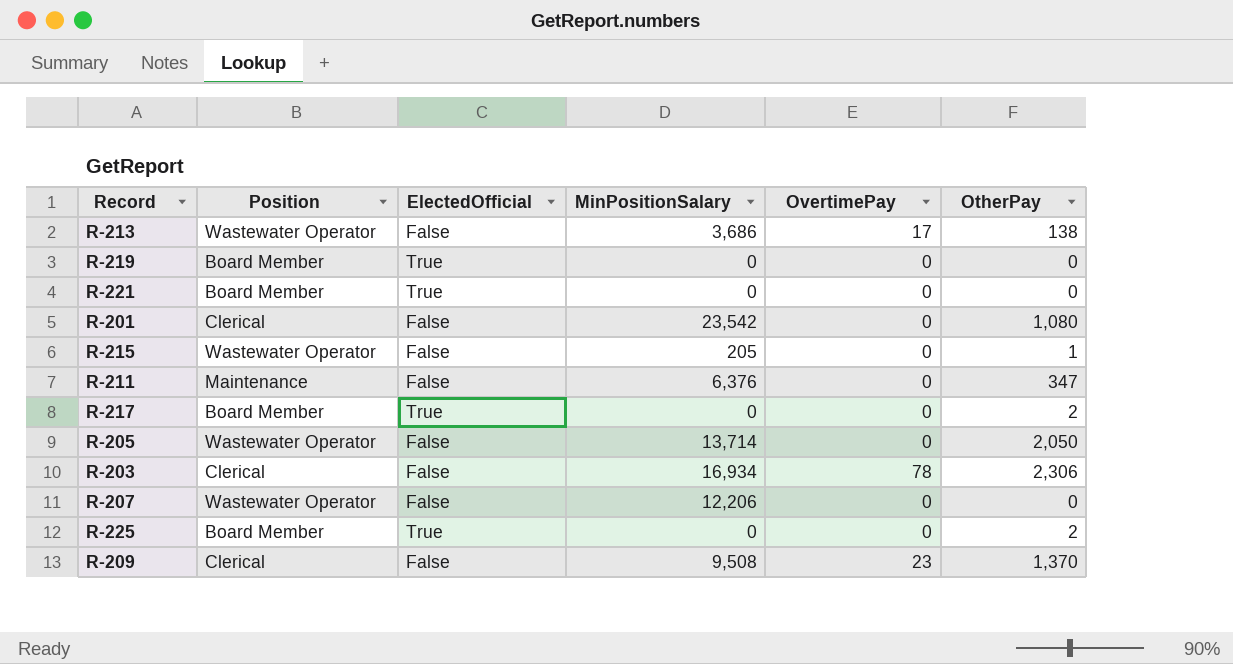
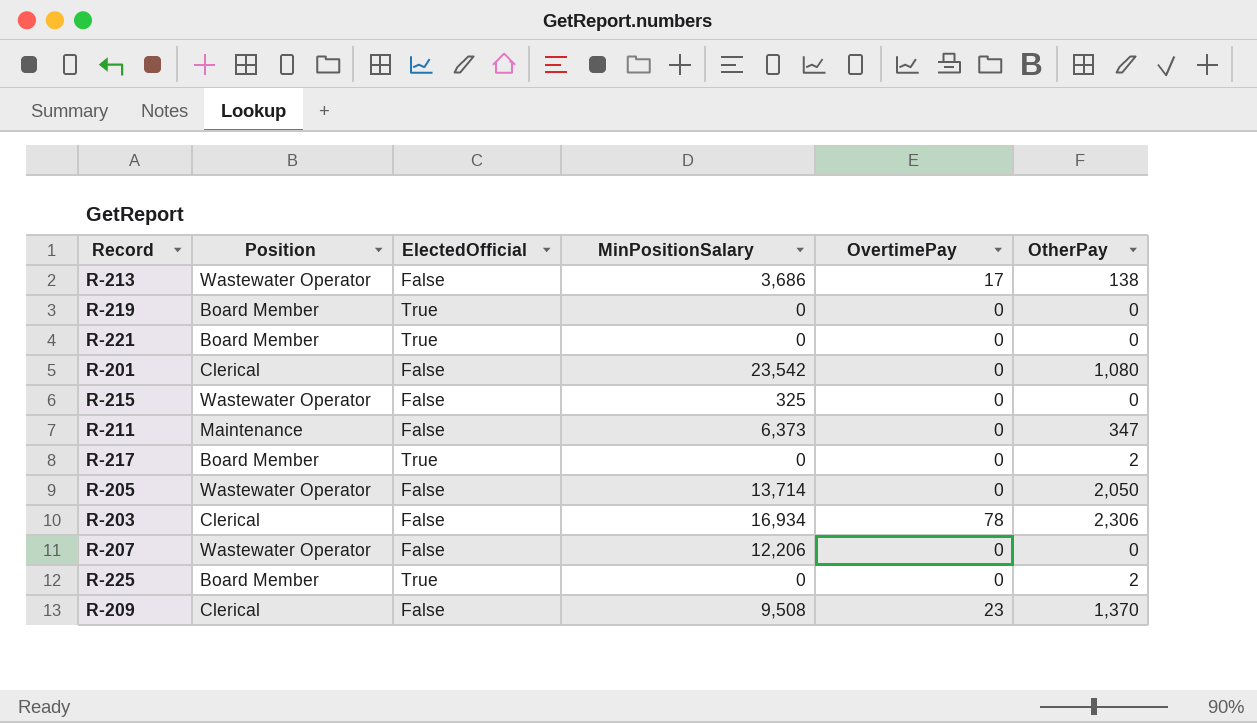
R-215 | MinPositionSalary: 205 -> 325
R-215 | OtherPay: 1 -> 0
R-211 | MinPositionSalary: 6,376 -> 6,373

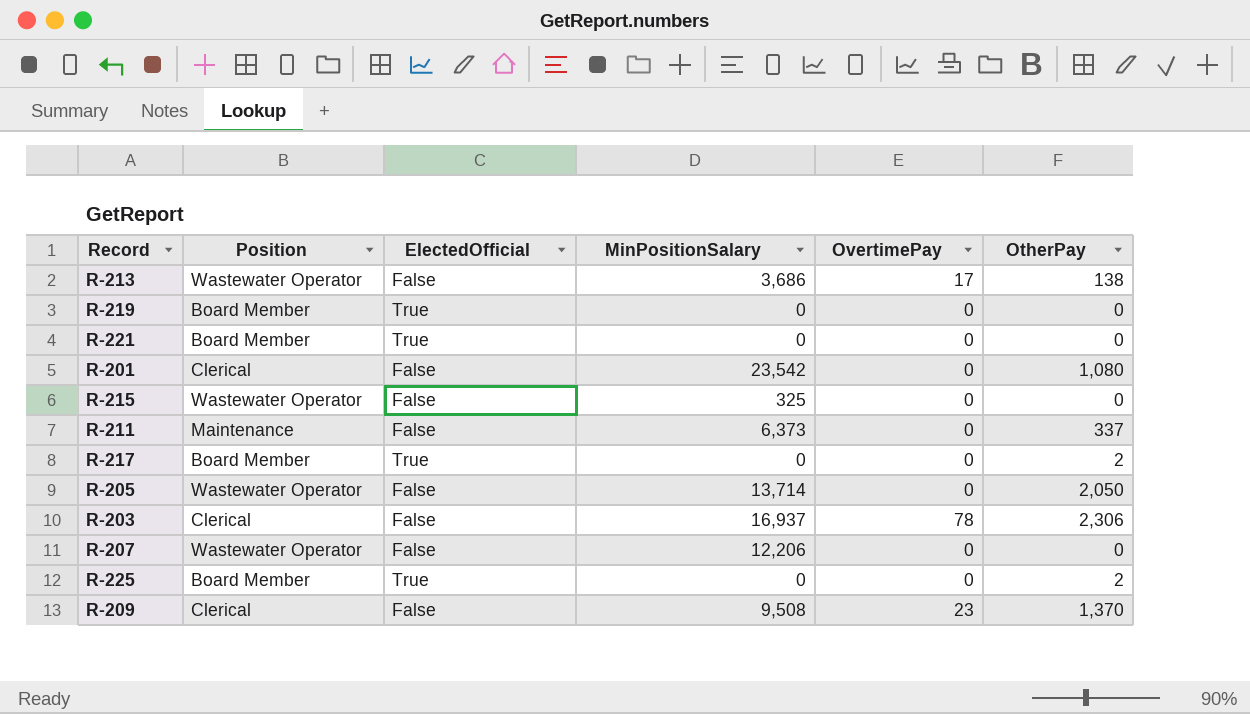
R-211 | OtherPay: 347 -> 337
R-203 | MinPositionSalary: 16,934 -> 16,937

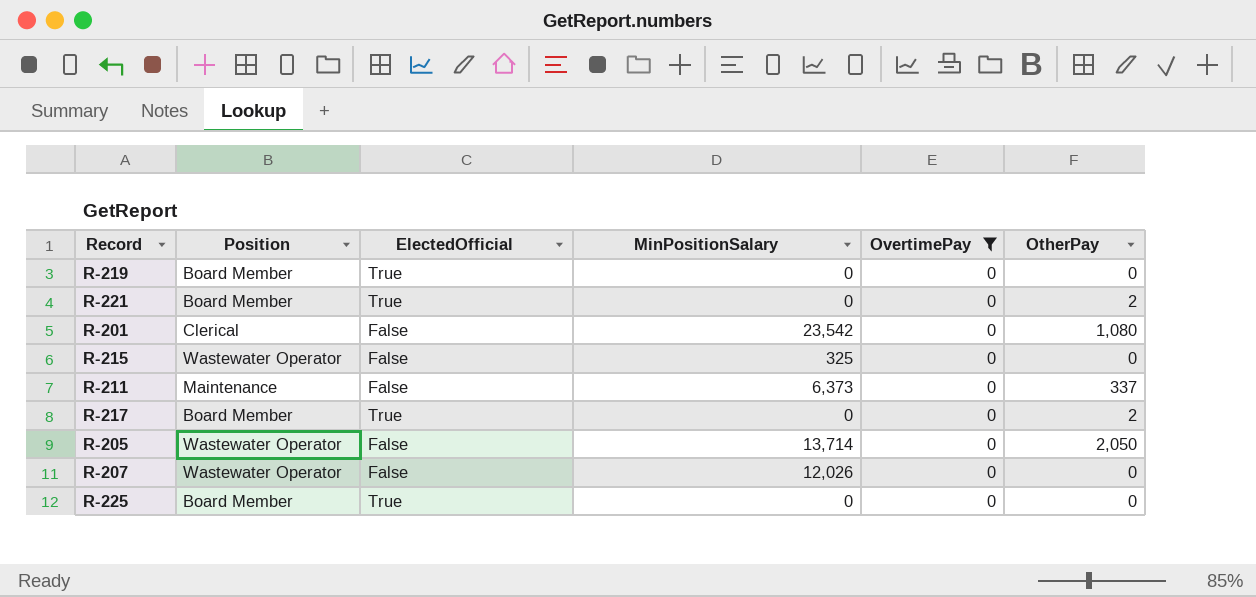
filter: none -> OvertimePay = 0
R-221 | OtherPay: 0 -> 2
R-207 | MinPositionSalary: 12,206 -> 12,026
R-225 | OtherPay: 2 -> 0

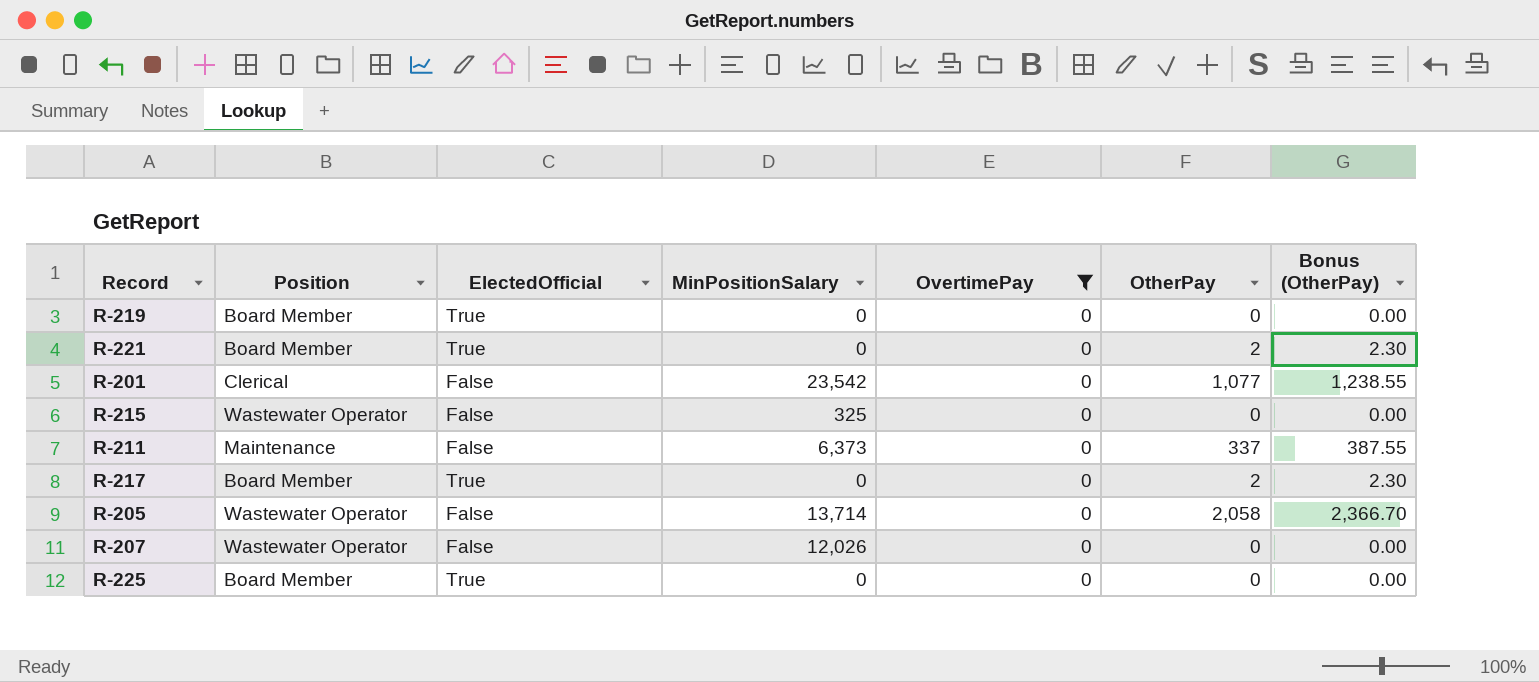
column Bonus (OtherPay) | formula: none -> [OtherPay] * 1.15
R-201 | OtherPay: 1,080 -> 1,077
R-205 | OtherPay: 2,050 -> 2,058

